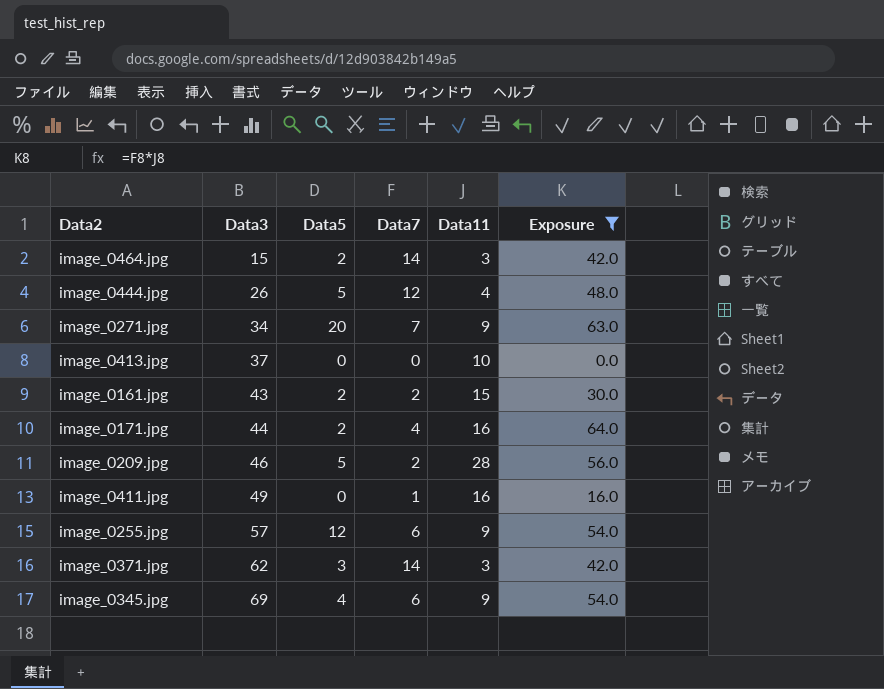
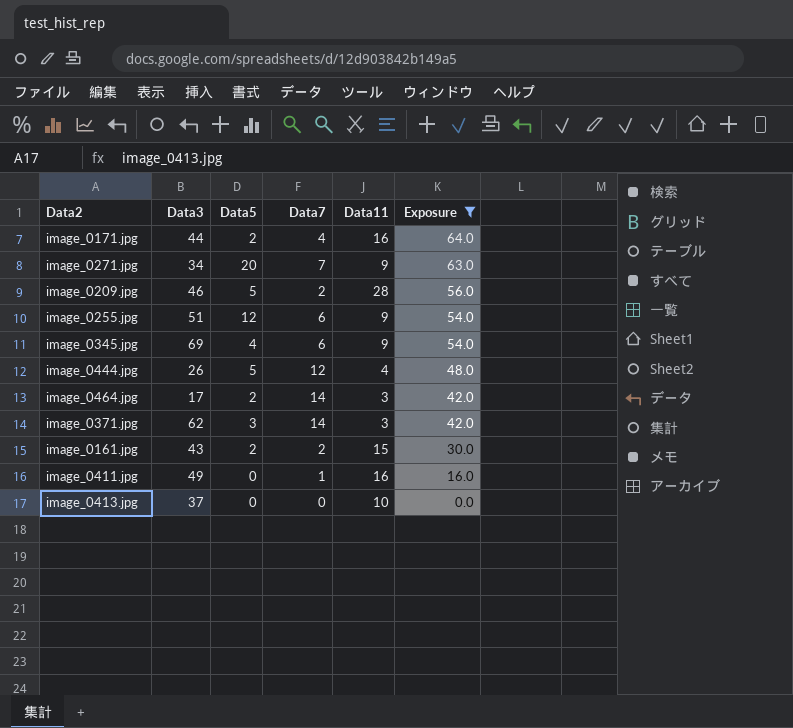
row order: Data3 ascending -> Exposure descending
image_0255.jpg | Data3: 57 -> 51
image_0464.jpg | Data3: 15 -> 17

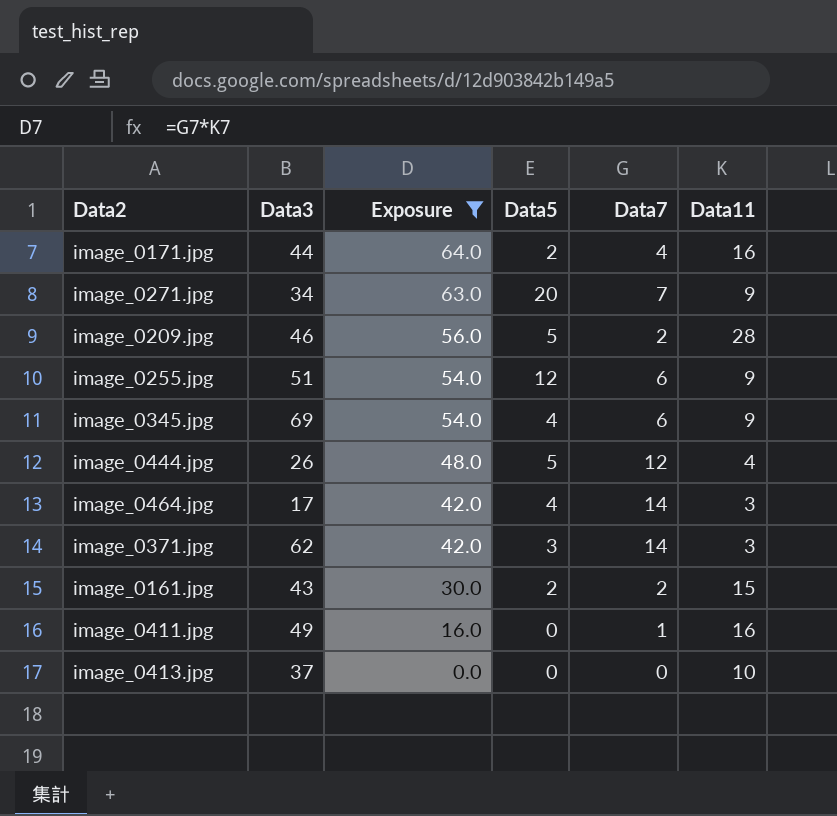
column Exposure | position: 6 -> 3
image_0464.jpg | Data5: 2 -> 4

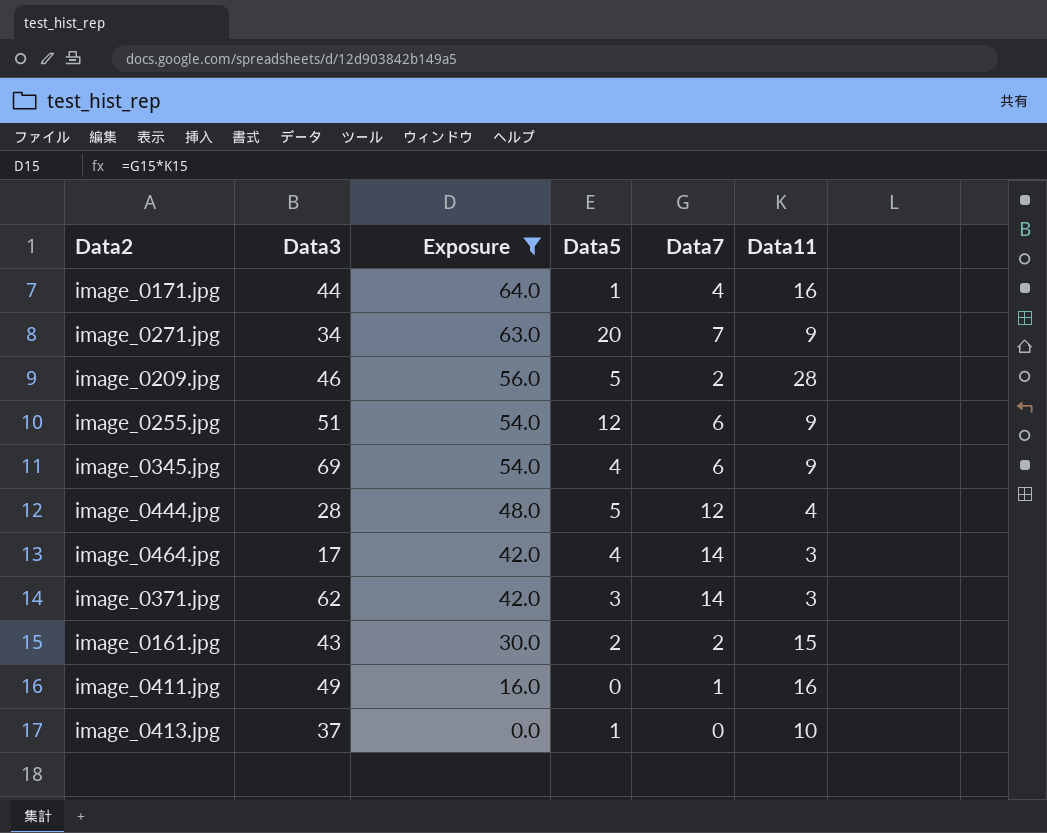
image_0171.jpg | Data5: 2 -> 1
image_0444.jpg | Data3: 26 -> 28
image_0413.jpg | Data5: 0 -> 1

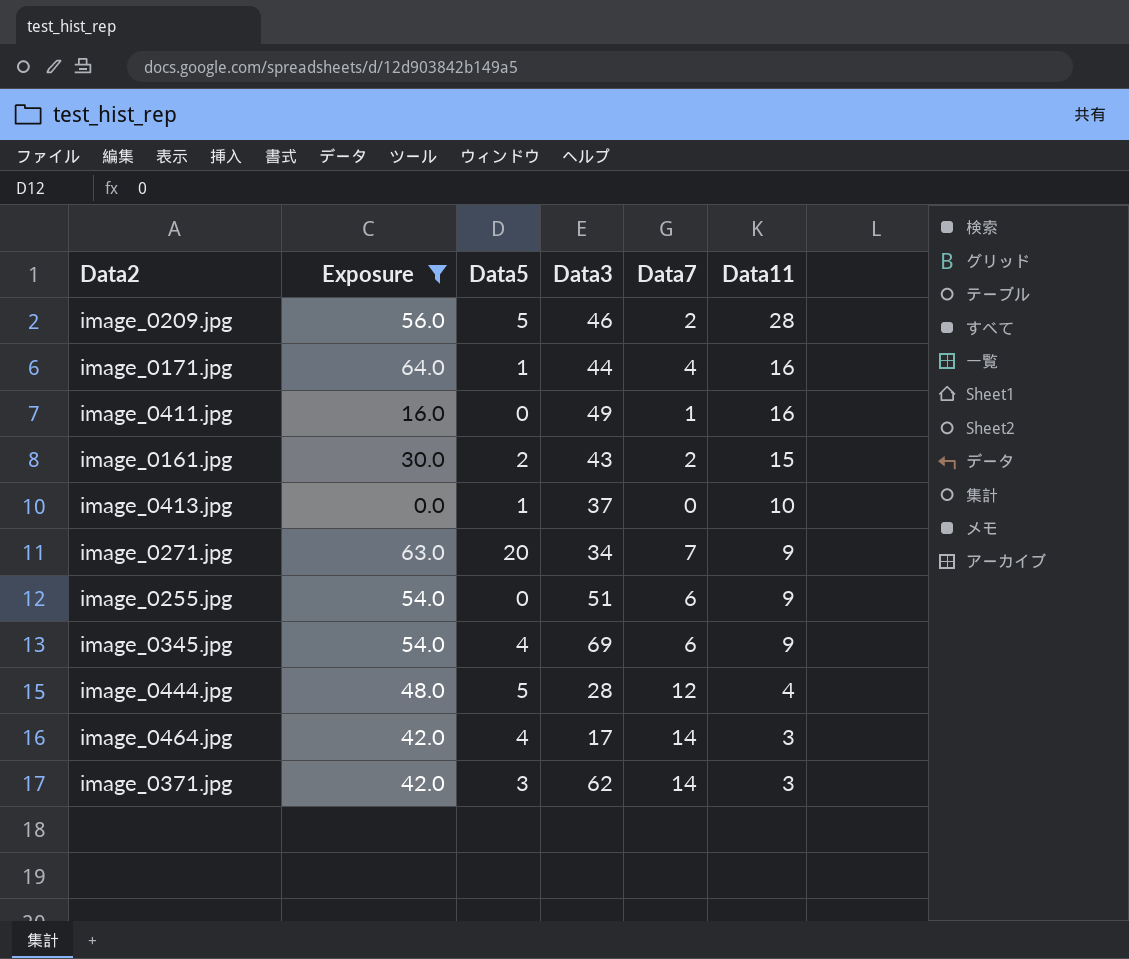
row order: Exposure descending -> Data11 descending
column Data3 | position: 2 -> 4
image_0255.jpg | Data5: 12 -> 0

